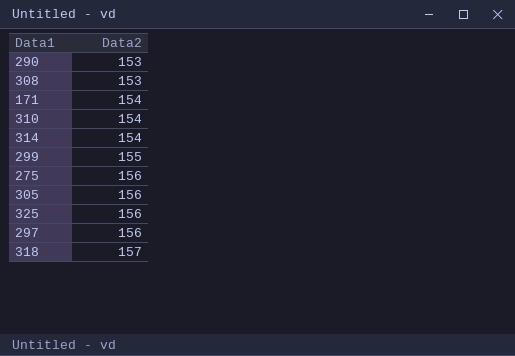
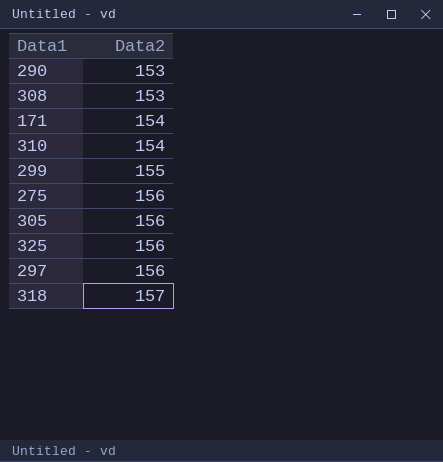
row 314: 154 -> none

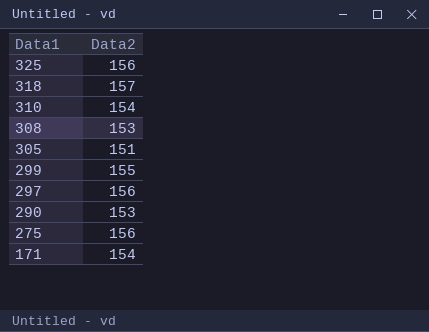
row order: Data2 ascending -> Data1 descending
305 | Data2: 156 -> 151

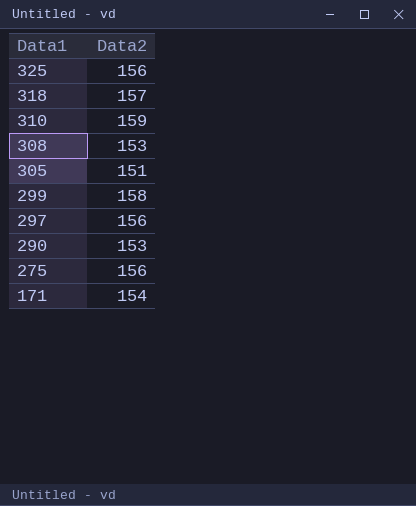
310 | Data2: 154 -> 159
299 | Data2: 155 -> 158

